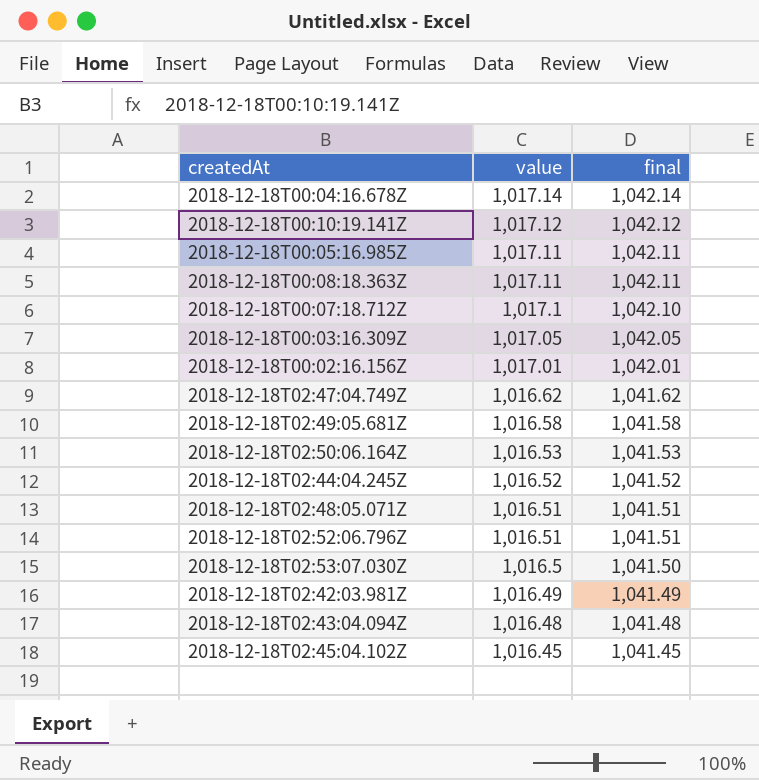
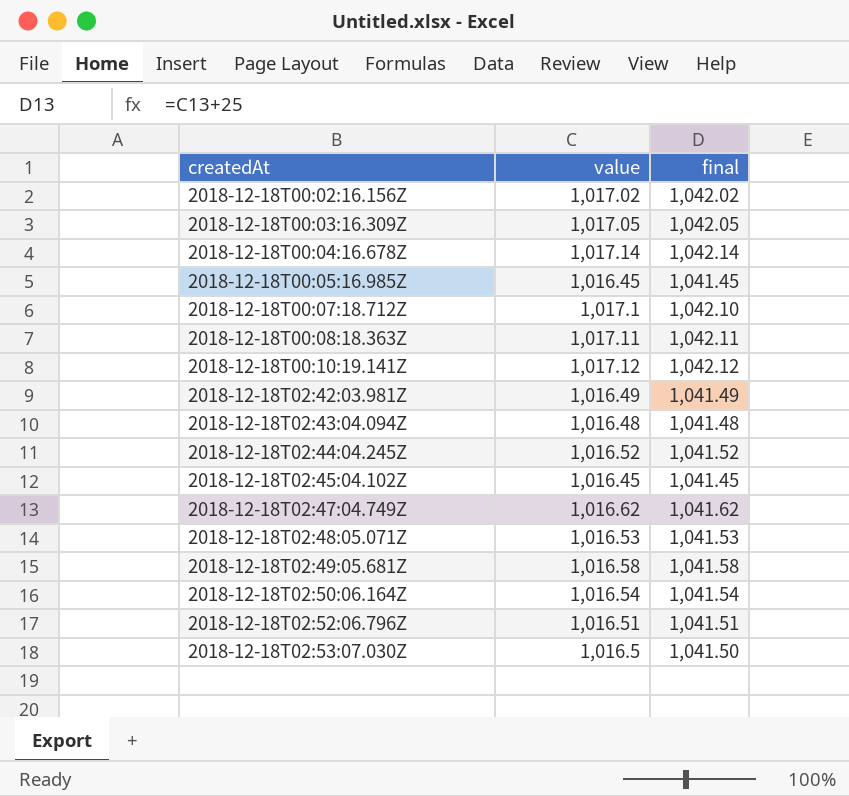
row order: value descending -> createdAt ascending
2018-12-18T00:02:16.156Z | value: 1,017.01 -> 1,017.02
2018-12-18T00:02:16.156Z | final: 1,042.01 -> 1,042.02
2018-12-18T00:05:16.985Z | value: 1,017.11 -> 1,016.45
2018-12-18T00:05:16.985Z | final: 1,042.11 -> 1,041.45
2018-12-18T02:48:05.071Z | value: 1,016.51 -> 1,016.53
2018-12-18T02:48:05.071Z | final: 1,041.51 -> 1,041.53
2018-12-18T02:50:06.164Z | value: 1,016.53 -> 1,016.54
2018-12-18T02:50:06.164Z | final: 1,041.53 -> 1,041.54

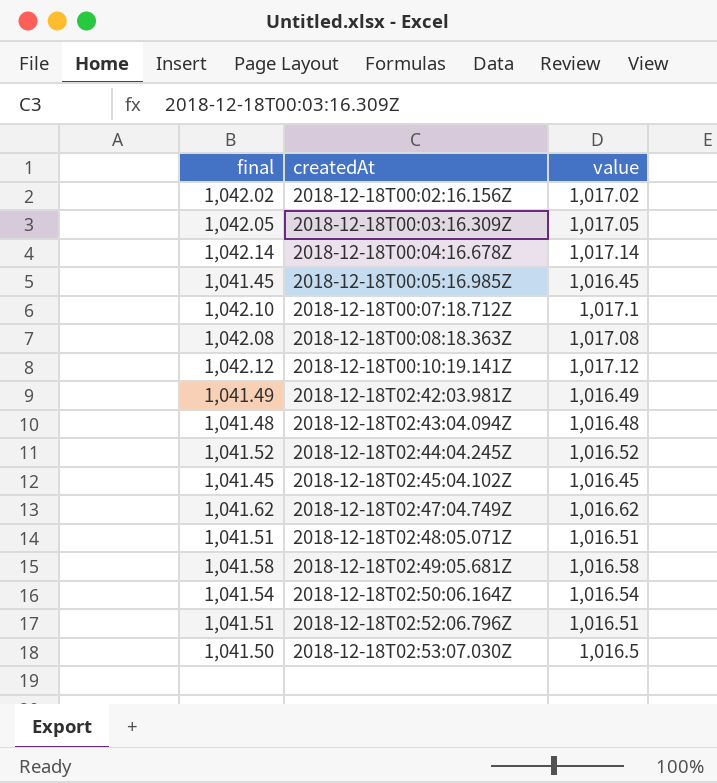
column final | position: 3 -> 1
2018-12-18T00:08:18.363Z | final: 1,042.11 -> 1,042.08
2018-12-18T00:08:18.363Z | value: 1,017.11 -> 1,017.08
2018-12-18T02:48:05.071Z | final: 1,041.53 -> 1,041.51
2018-12-18T02:48:05.071Z | value: 1,016.53 -> 1,016.51

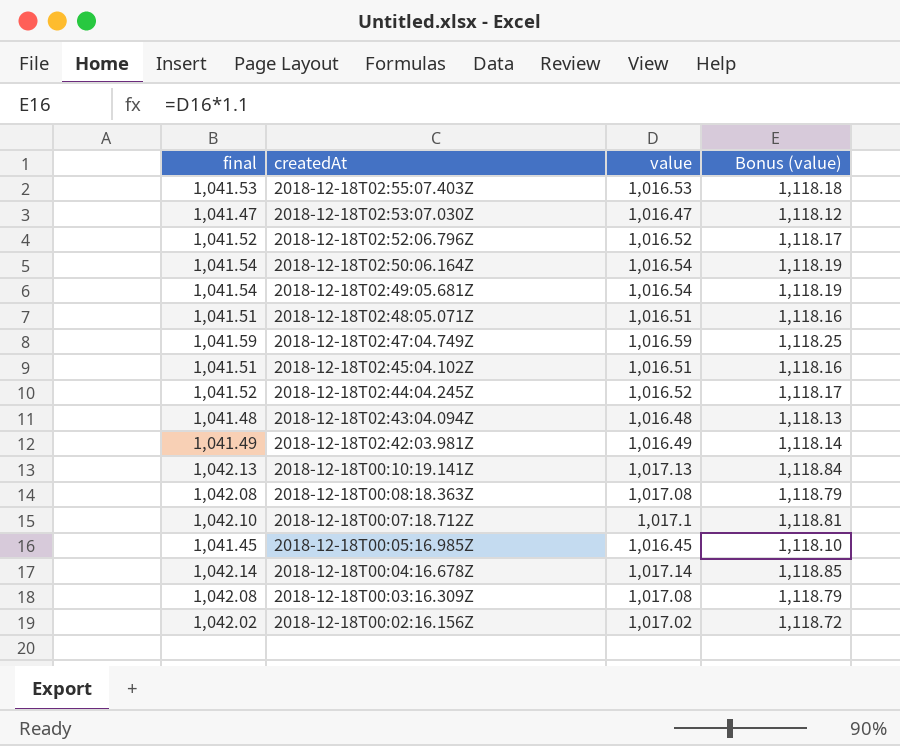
row order: createdAt ascending -> createdAt descending
column Bonus (value) | formula: none -> [value] * 1.1
row 2018-12-18T02:55:07.403Z: none -> 1,041.53 | 1,016.53 | 1,118.18
2018-12-18T02:53:07.030Z | final: 1,041.50 -> 1,041.47
2018-12-18T02:53:07.030Z | value: 1,016.5 -> 1,016.47
2018-12-18T02:52:06.796Z | final: 1,041.51 -> 1,041.52
2018-12-18T02:52:06.796Z | value: 1,016.51 -> 1,016.52
2018-12-18T02:49:05.681Z | final: 1,041.58 -> 1,041.54
2018-12-18T02:49:05.681Z | value: 1,016.58 -> 1,016.54
2018-12-18T02:47:04.749Z | final: 1,041.62 -> 1,041.59
2018-12-18T02:47:04.749Z | value: 1,016.62 -> 1,016.59
2018-12-18T02:45:04.102Z | final: 1,041.45 -> 1,041.51
2018-12-18T02:45:04.102Z | value: 1,016.45 -> 1,016.51
2018-12-18T00:10:19.141Z | final: 1,042.12 -> 1,042.13
2018-12-18T00:10:19.141Z | value: 1,017.12 -> 1,017.13
2018-12-18T00:03:16.309Z | final: 1,042.05 -> 1,042.08
2018-12-18T00:03:16.309Z | value: 1,017.05 -> 1,017.08

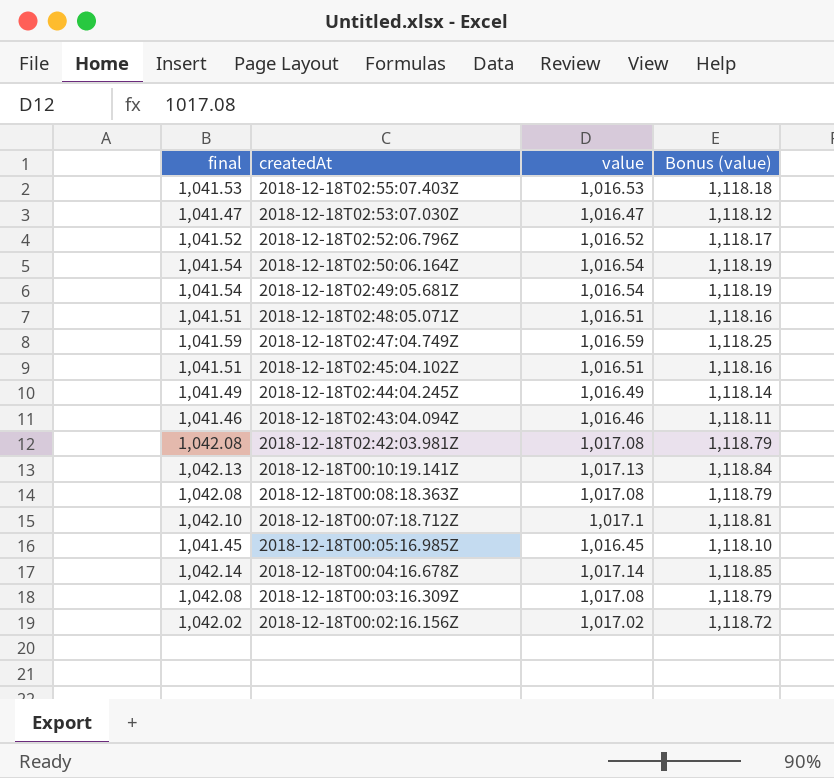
2018-12-18T02:44:04.245Z | final: 1,041.52 -> 1,041.49
2018-12-18T02:44:04.245Z | value: 1,016.52 -> 1,016.49
2018-12-18T02:44:04.245Z | Bonus (value): 1,118.17 -> 1,118.14
2018-12-18T02:43:04.094Z | final: 1,041.48 -> 1,041.46
2018-12-18T02:43:04.094Z | value: 1,016.48 -> 1,016.46
2018-12-18T02:43:04.094Z | Bonus (value): 1,118.13 -> 1,118.11
2018-12-18T02:42:03.981Z | final: 1,041.49 -> 1,042.08
2018-12-18T02:42:03.981Z | value: 1,016.49 -> 1,017.08
2018-12-18T02:42:03.981Z | Bonus (value): 1,118.14 -> 1,118.79

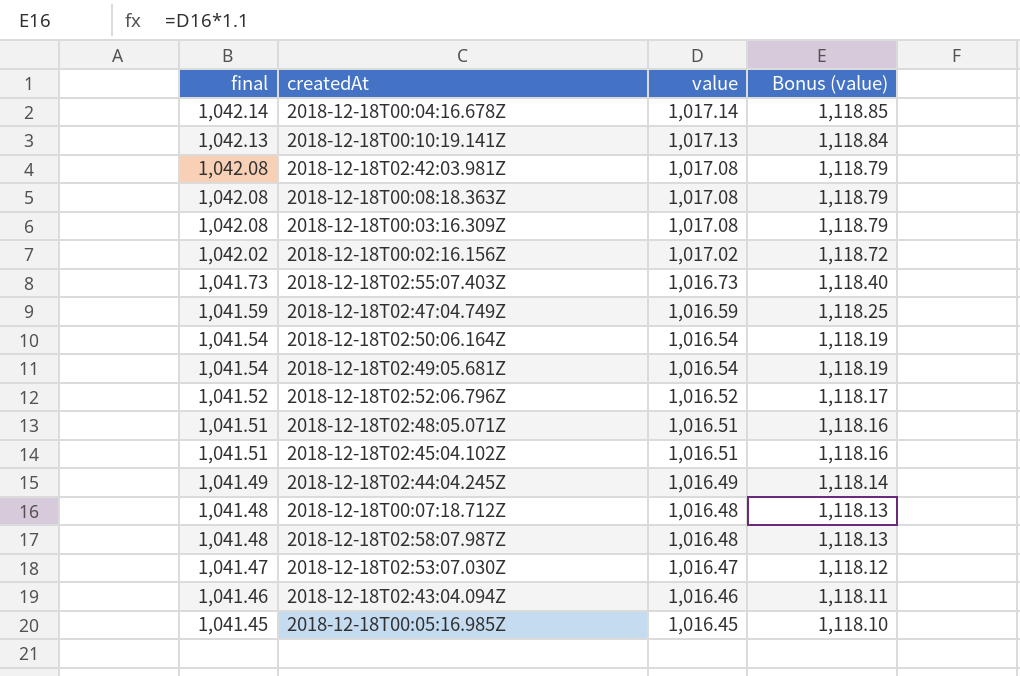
row order: createdAt descending -> final descending
2018-12-18T02:55:07.403Z | final: 1,041.53 -> 1,041.73
2018-12-18T02:55:07.403Z | value: 1,016.53 -> 1,016.73
2018-12-18T02:55:07.403Z | Bonus (value): 1,118.18 -> 1,118.40
2018-12-18T00:07:18.712Z | final: 1,042.10 -> 1,041.48
2018-12-18T00:07:18.712Z | value: 1,017.1 -> 1,016.48
2018-12-18T00:07:18.712Z | Bonus (value): 1,118.81 -> 1,118.13
row 2018-12-18T02:58:07.987Z: none -> 1,041.48 | 1,016.48 | 1,118.13

